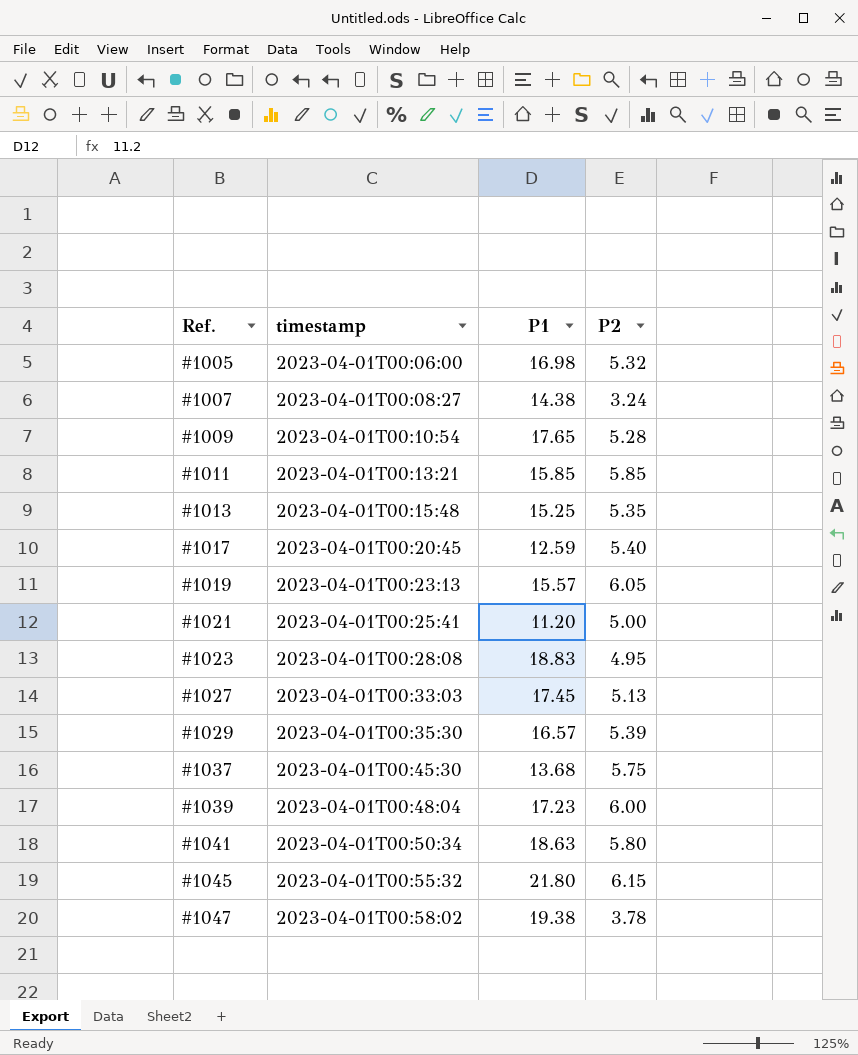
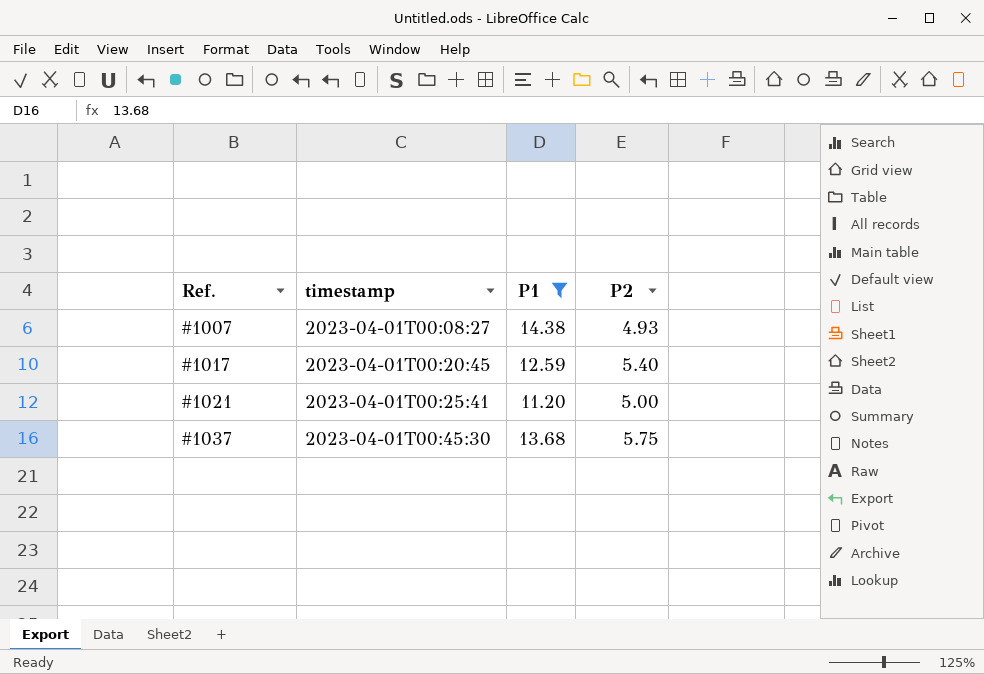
filter: none -> P1 <= 14.38
#1007 | P2: 3.24 -> 4.93

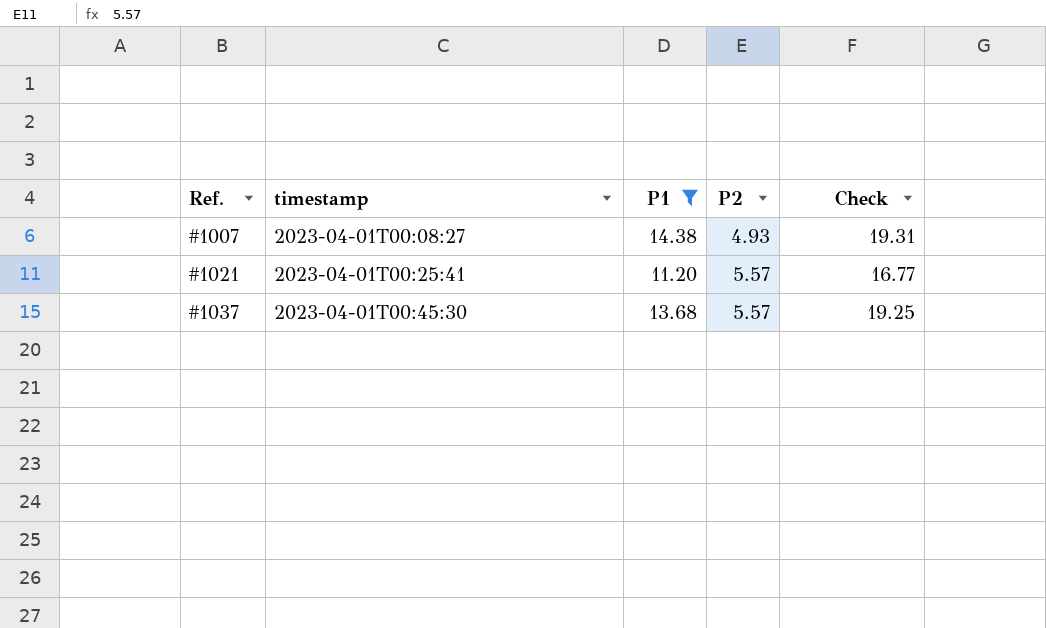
column Check | formula: none -> [P1] + [P2]
row #1017: 2023-04-01T00:20:45 | 12.59 | 5.40 -> none
#1021 | P2: 5.00 -> 5.57
#1037 | P2: 5.75 -> 5.57

